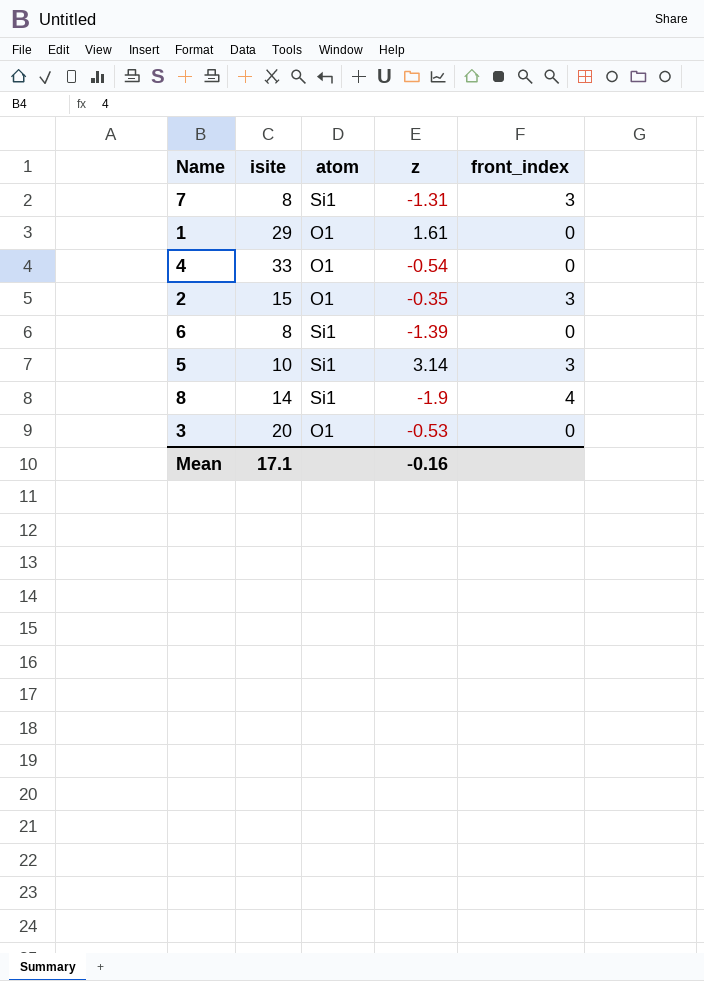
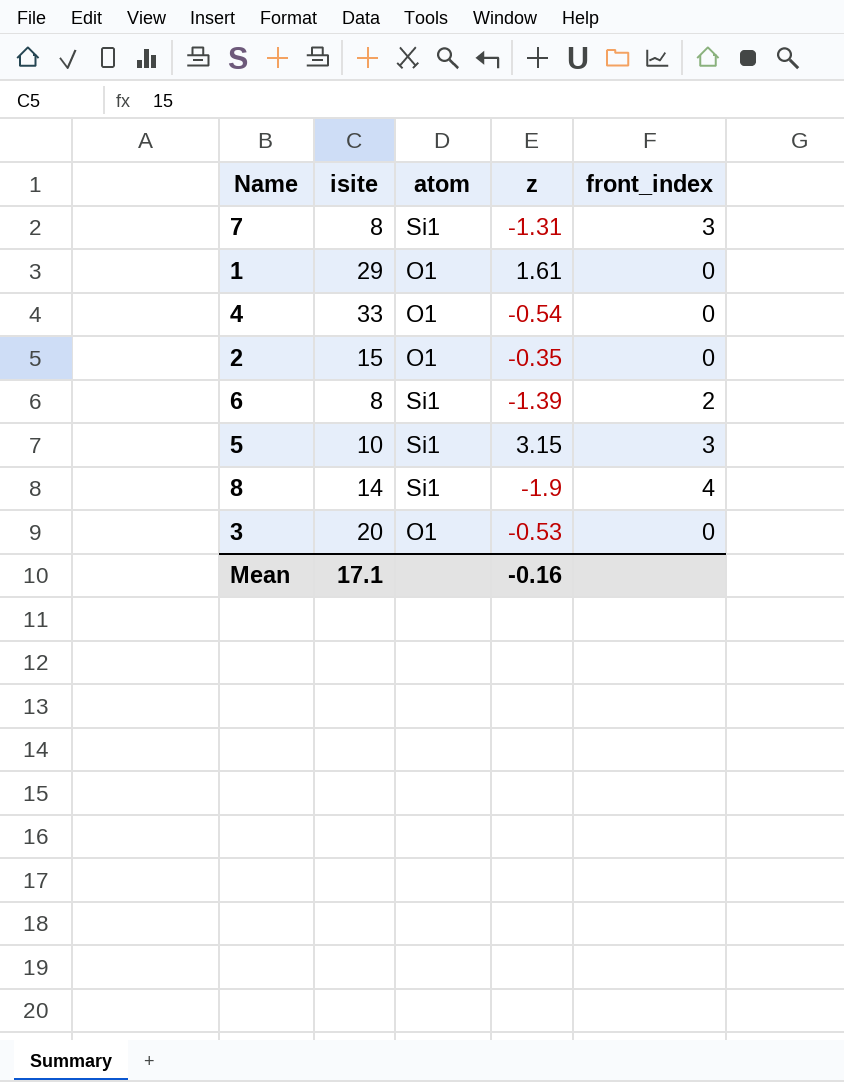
2 | front_index: 3 -> 0
6 | front_index: 0 -> 2
5 | z: 3.14 -> 3.15

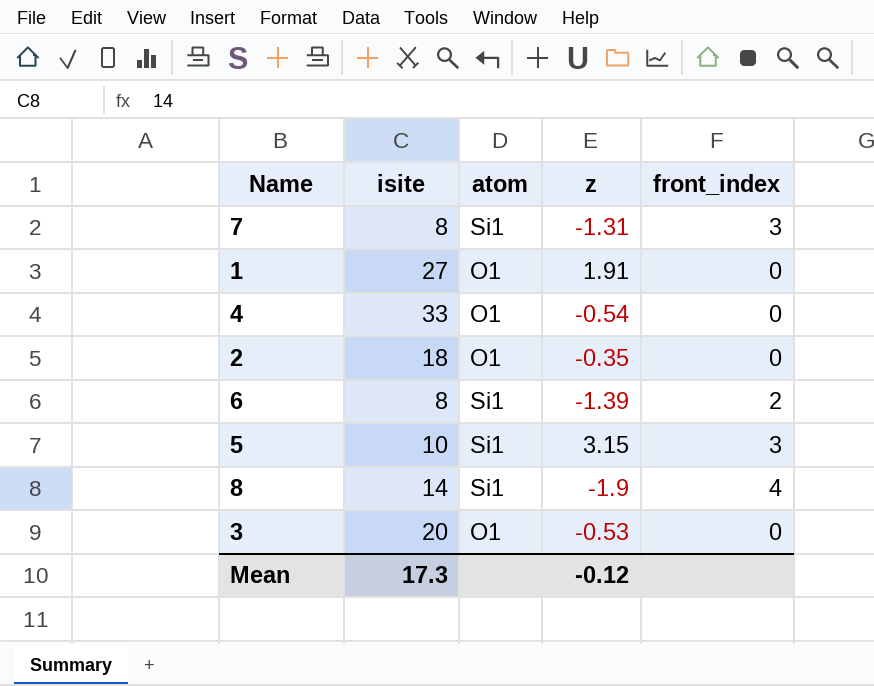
1 | isite: 29 -> 27
1 | z: 1.61 -> 1.91
2 | isite: 15 -> 18
Mean | isite: 17.1 -> 17.3
Mean | z: -0.16 -> -0.12

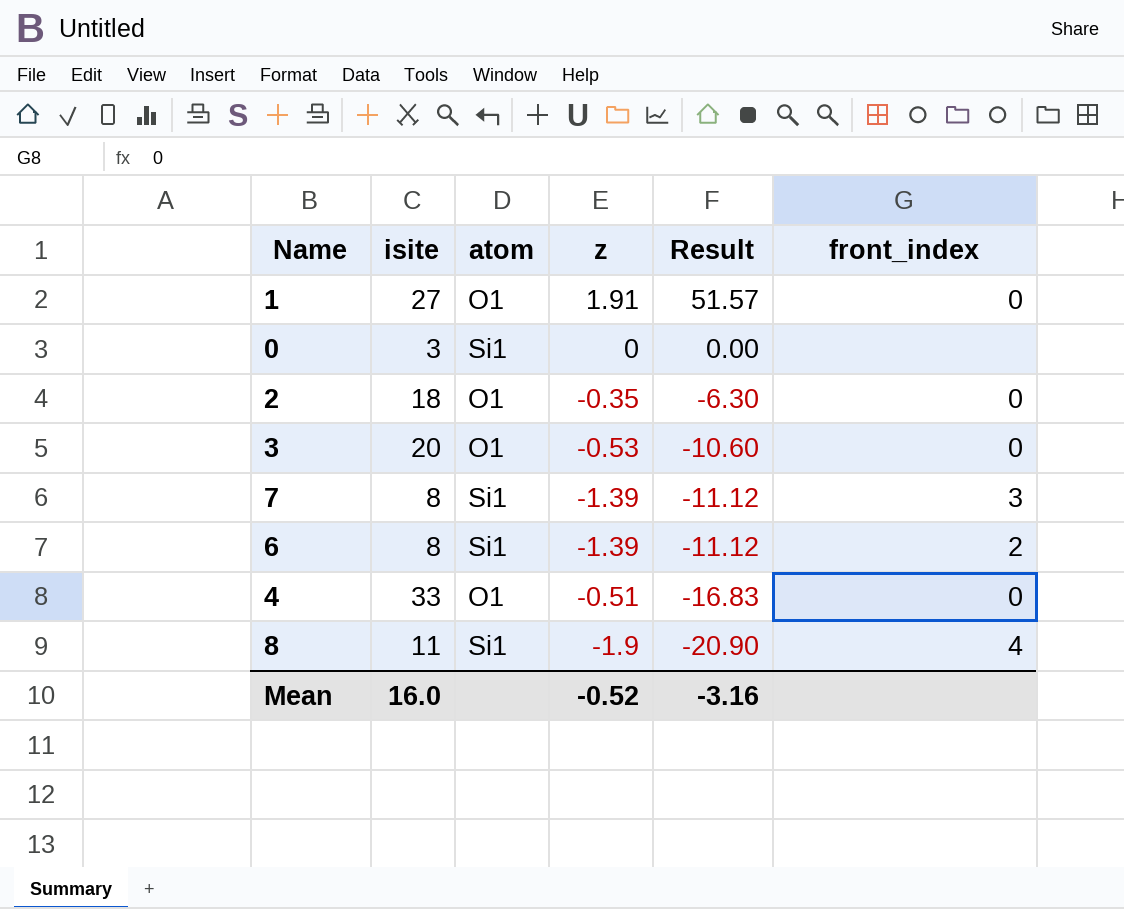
row order: none -> Result descending
column Result | formula: none -> [isite] * [z]
row 5: 10 | Si1 | 3.15 | 3 -> none
row 0: none -> 3 | Si1 | 0 | 0.00 | none
7 | z: -1.31 -> -1.39
4 | z: -0.54 -> -0.51
8 | isite: 14 -> 11
Mean | isite: 17.3 -> 16.0
Mean | z: -0.12 -> -0.52

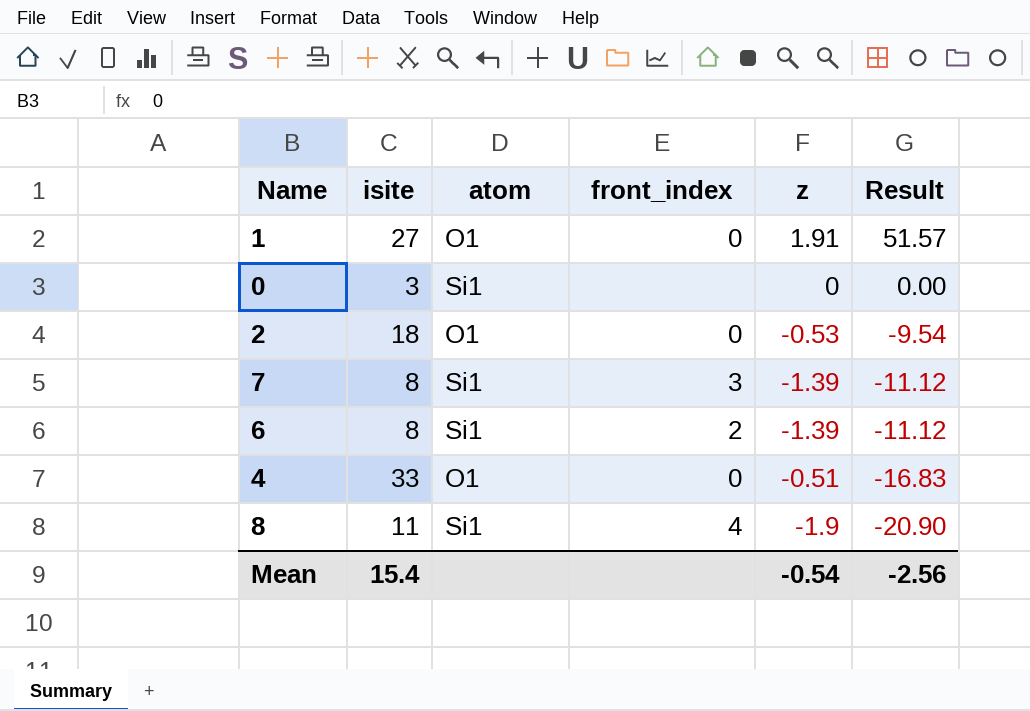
column front_index | position: 6 -> 4
row 3: 20 | O1 | -0.53 | -10.60 | 0 -> none
2 | z: -0.35 -> -0.53
2 | Result: -6.30 -> -9.54
Mean | isite: 16.0 -> 15.4
Mean | z: -0.52 -> -0.54
Mean | Result: -3.16 -> -2.56

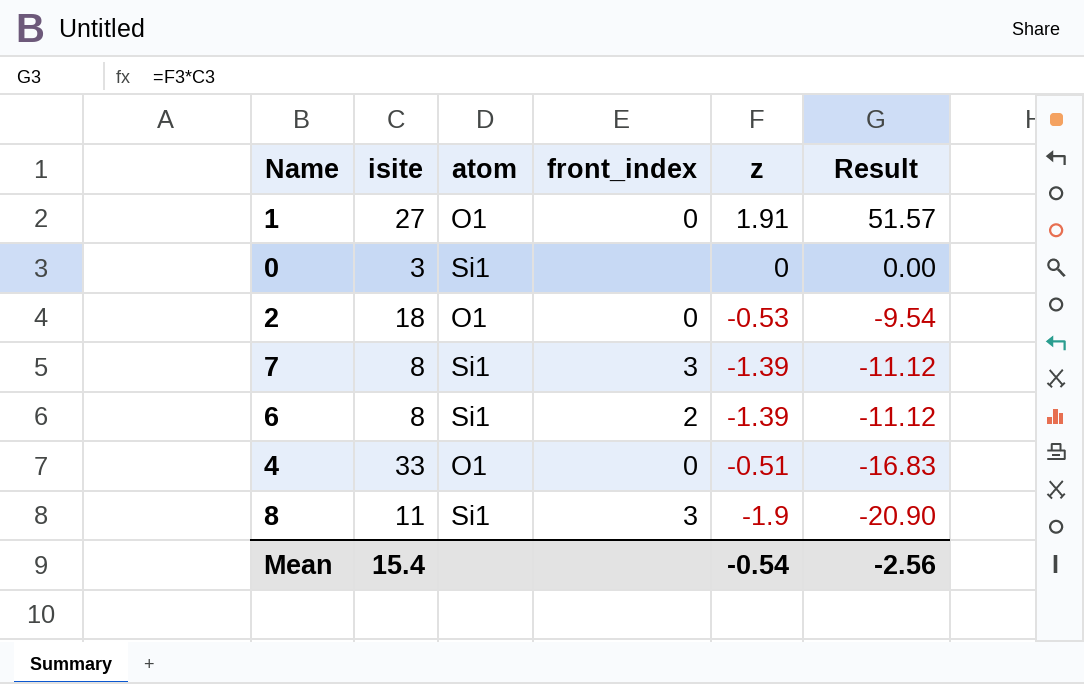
8 | front_index: 4 -> 3

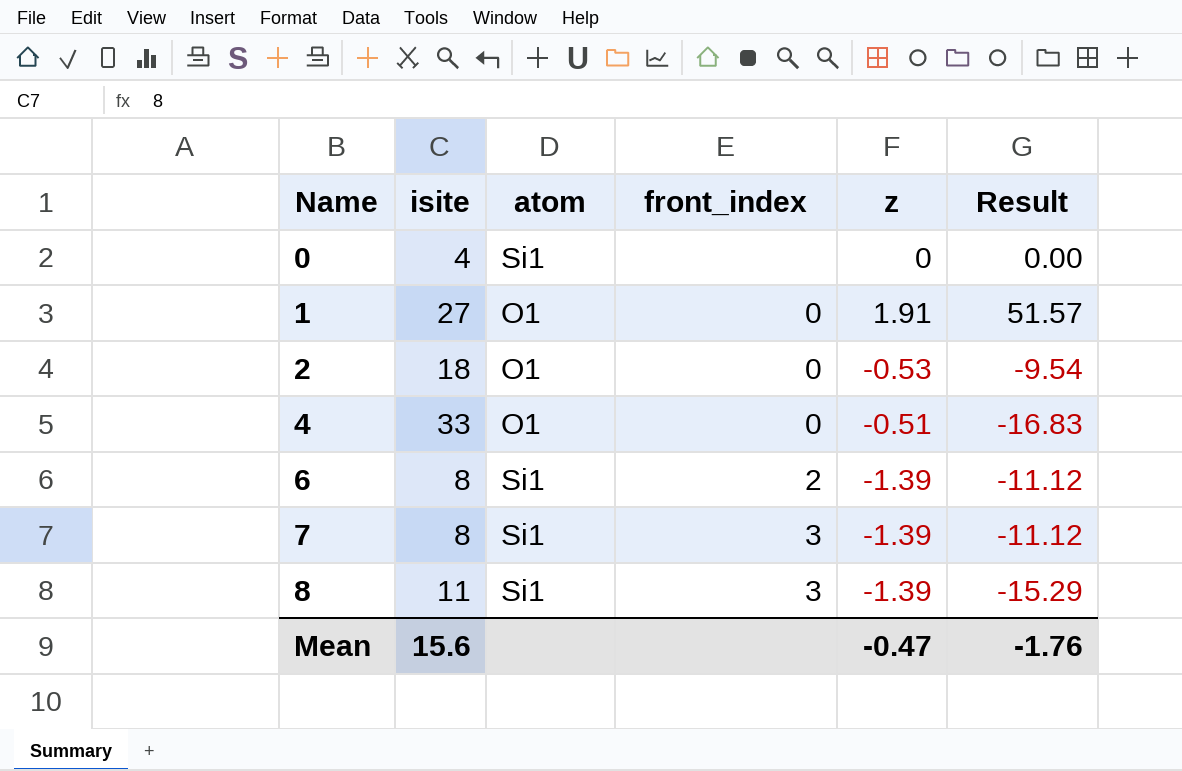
row order: Result descending -> Name ascending
0 | isite: 3 -> 4
8 | z: -1.9 -> -1.39
8 | Result: -20.90 -> -15.29
Mean | isite: 15.4 -> 15.6
Mean | z: -0.54 -> -0.47
Mean | Result: -2.56 -> -1.76

